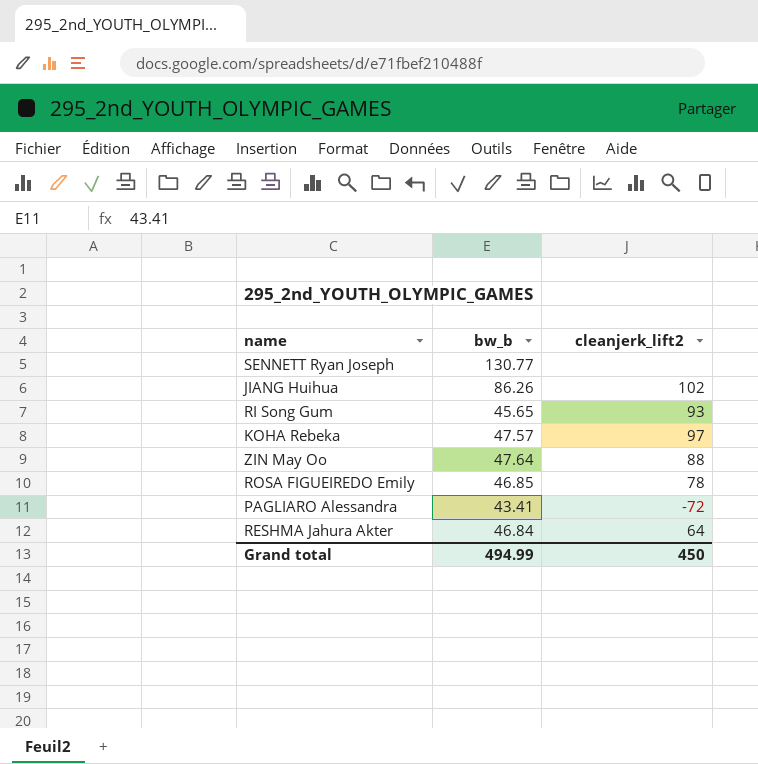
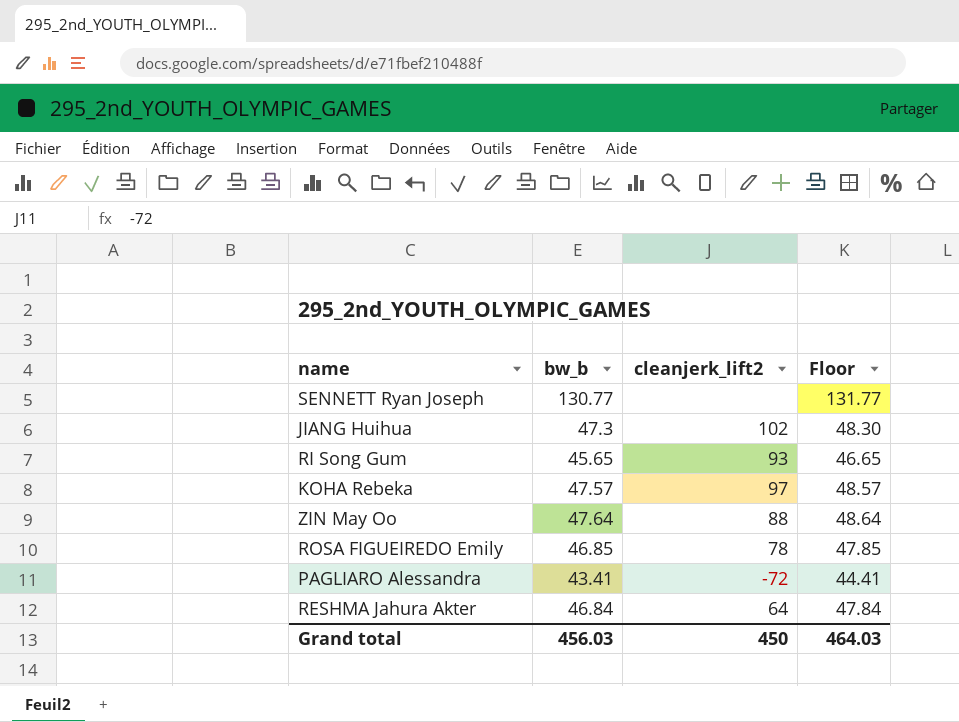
column Floor | formula: none -> [bw_b] + 1
JIANG Huihua | bw_b: 86.26 -> 47.3
Grand total | bw_b: 494.99 -> 456.03

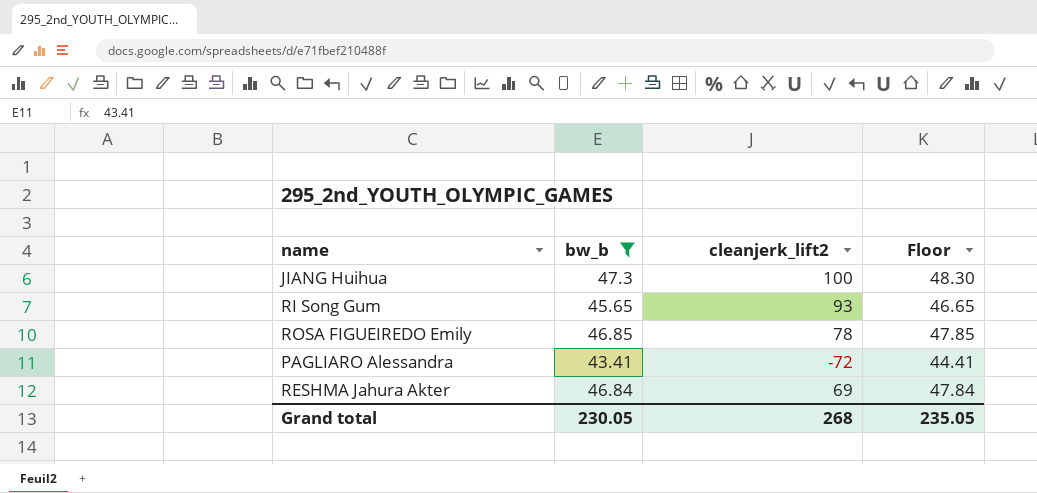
filter: none -> bw_b <= 47.3
JIANG Huihua | cleanjerk_lift2: 102 -> 100
RESHMA Jahura Akter | cleanjerk_lift2: 64 -> 69
Grand total | bw_b: 456.03 -> 230.05
Grand total | cleanjerk_lift2: 450 -> 268
Grand total | Floor: 464.03 -> 235.05

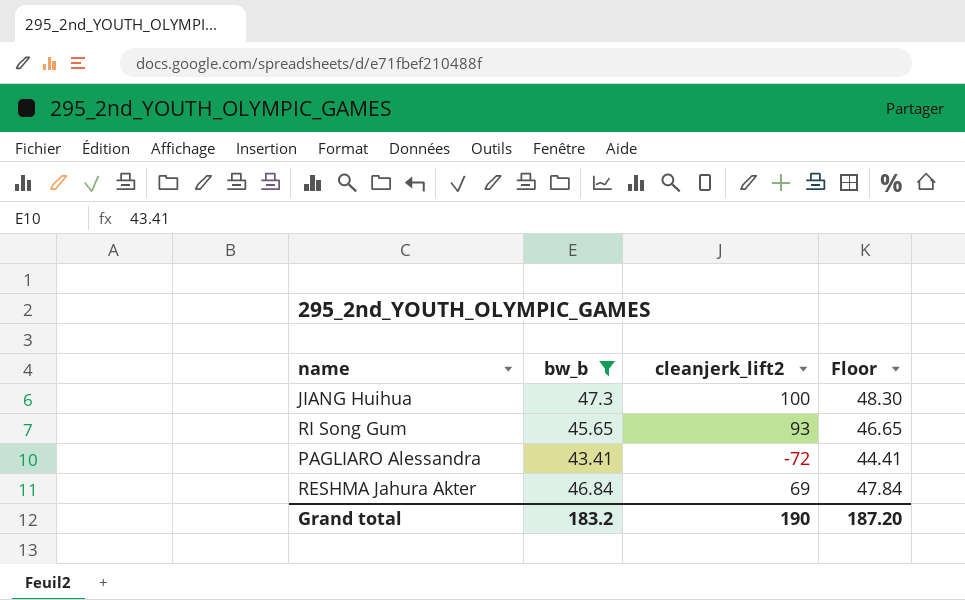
row ROSA FIGUEIREDO Emily: 46.85 | 78 | 47.85 -> none
Grand total | bw_b: 230.05 -> 183.2
Grand total | cleanjerk_lift2: 268 -> 190
Grand total | Floor: 235.05 -> 187.20

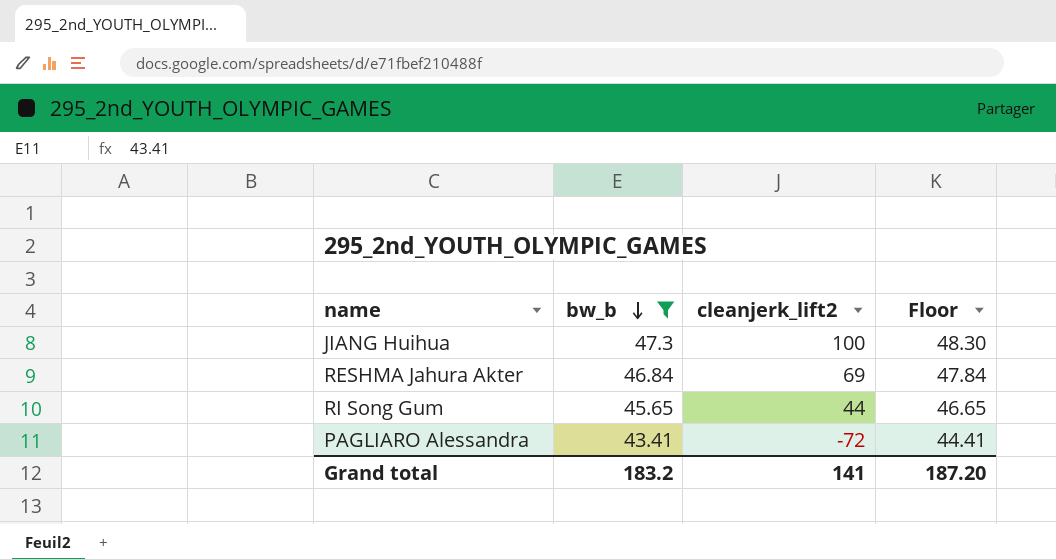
row order: none -> bw_b descending
RI Song Gum | cleanjerk_lift2: 93 -> 44
Grand total | cleanjerk_lift2: 190 -> 141

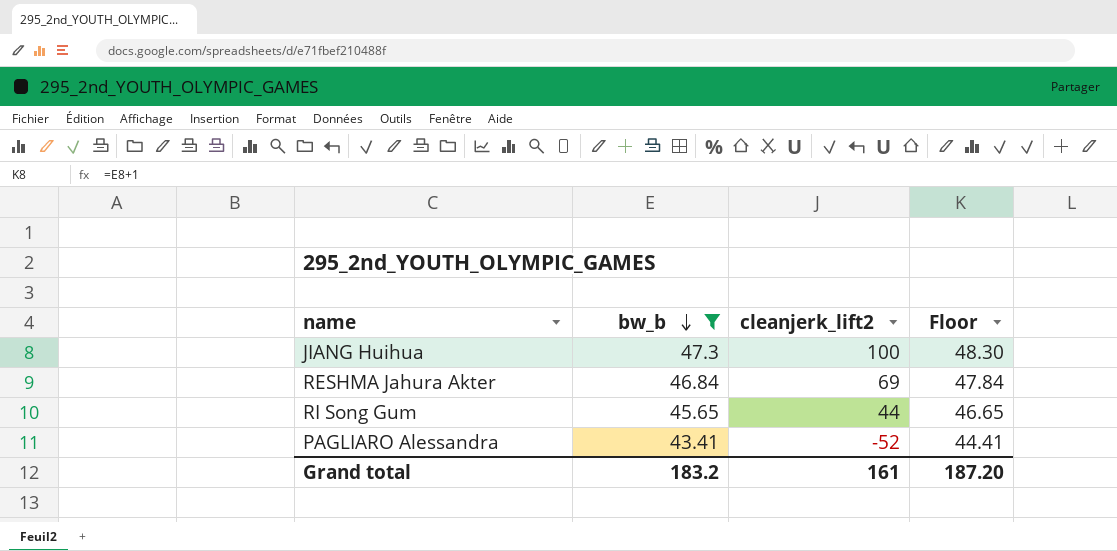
PAGLIARO Alessandra | cleanjerk_lift2: -72 -> -52
Grand total | cleanjerk_lift2: 141 -> 161

